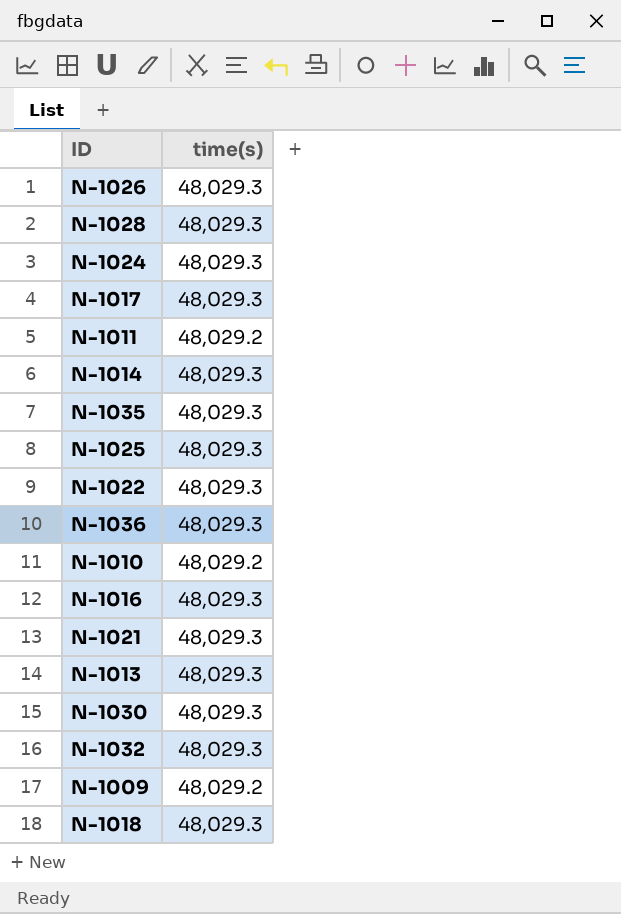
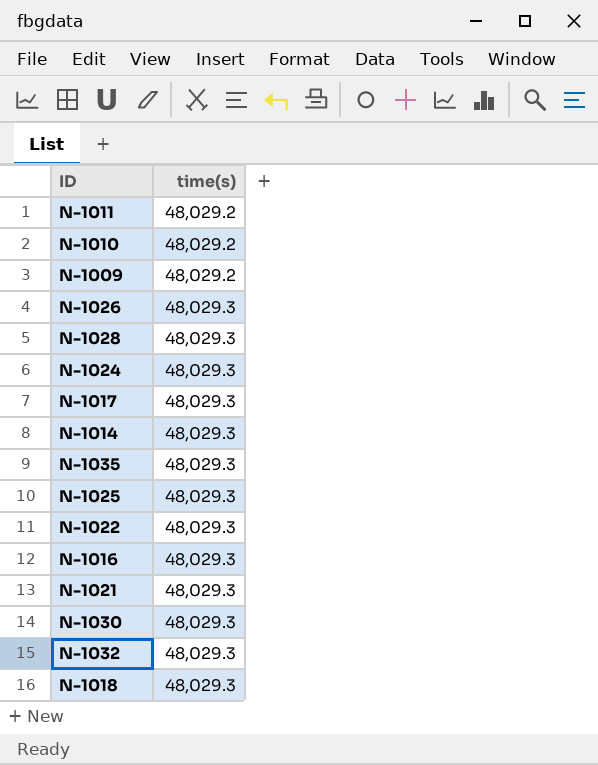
row order: none -> time(s) ascending
row N-1036: 48,029.3 -> none
row N-1013: 48,029.3 -> none

